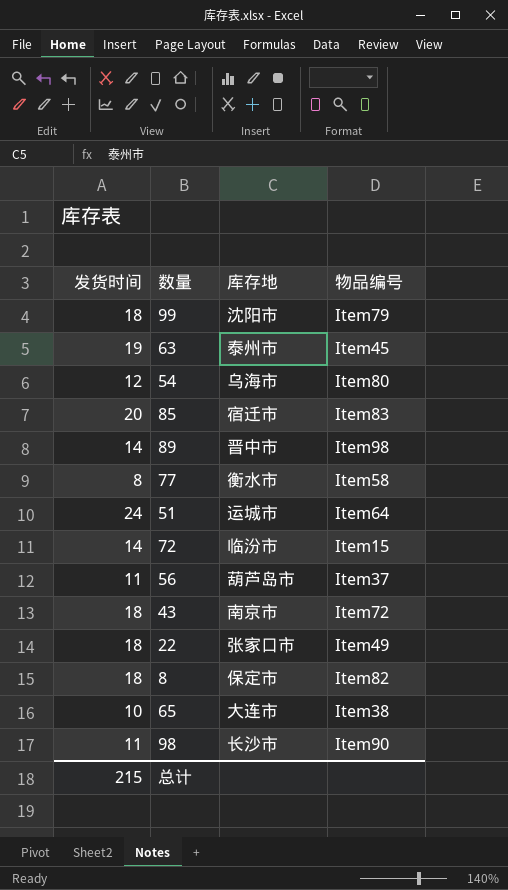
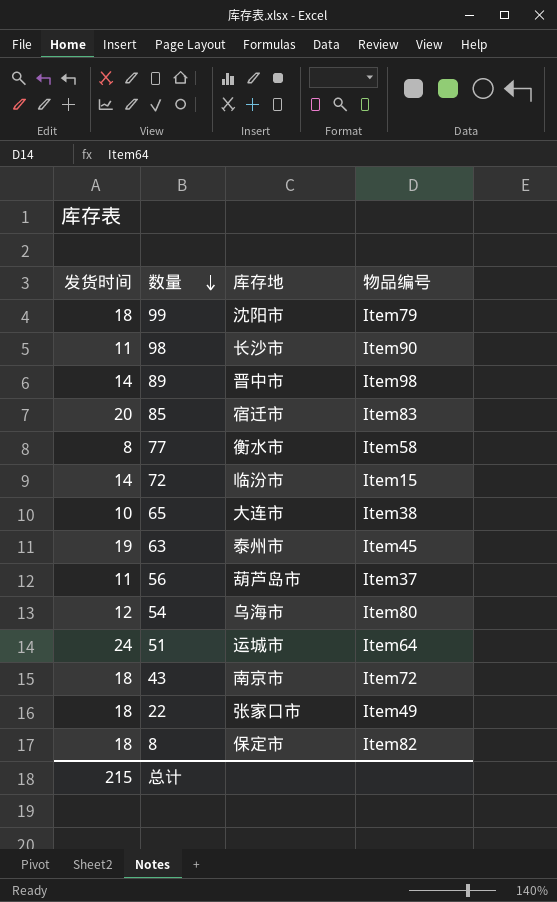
row order: none -> 数量 descending

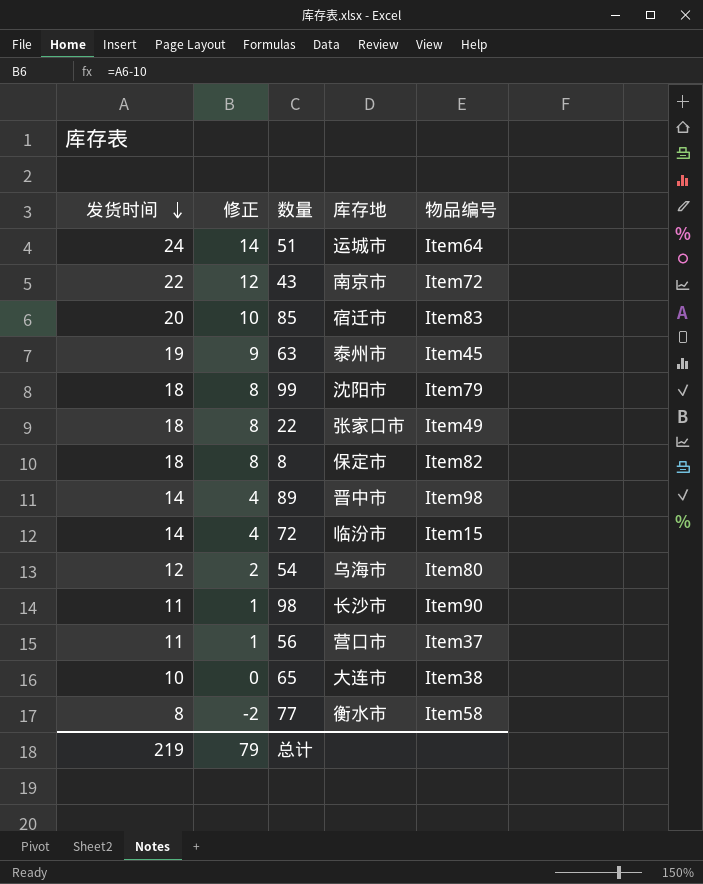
row order: 数量 descending -> 发货时间 descending
column 修正 | formula: none -> [发货时间] - 10
43 | 发货时间: 18 -> 22
56 | 库存地: 葫芦岛市 -> 营口市
总计 | 发货时间: 215 -> 219

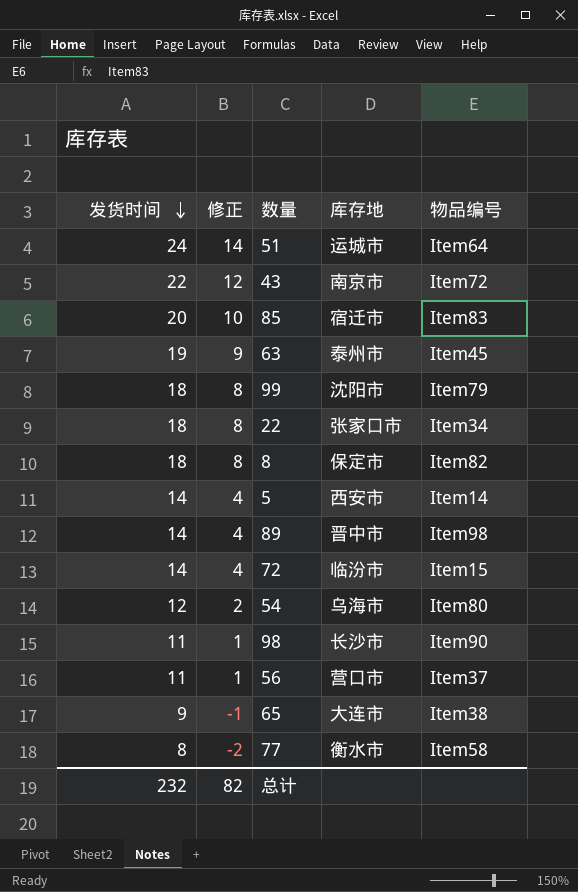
22 | 物品编号: Item49 -> Item34
row 5: none -> 14 | 4 | 西安市 | Item14
65 | 发货时间: 10 -> 9
65 | 修正: 0 -> -1
总计 | 发货时间: 219 -> 232
总计 | 修正: 79 -> 82

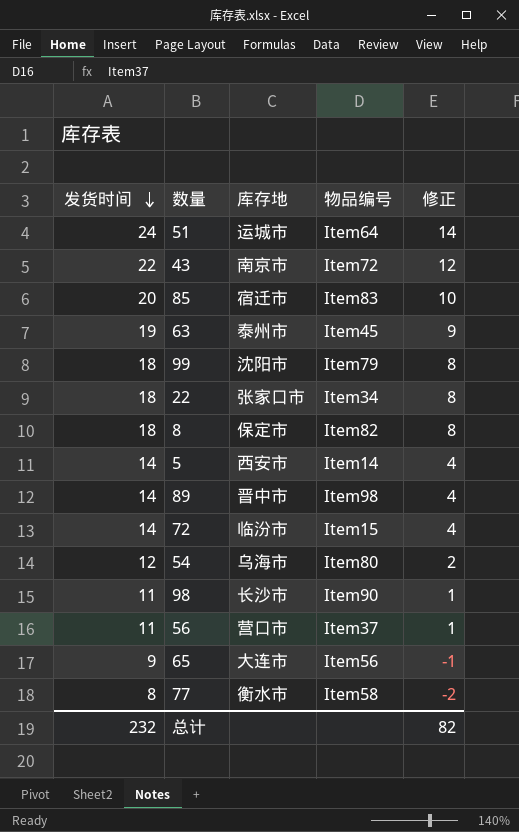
column 修正 | position: 2 -> 5
65 | 物品编号: Item38 -> Item56

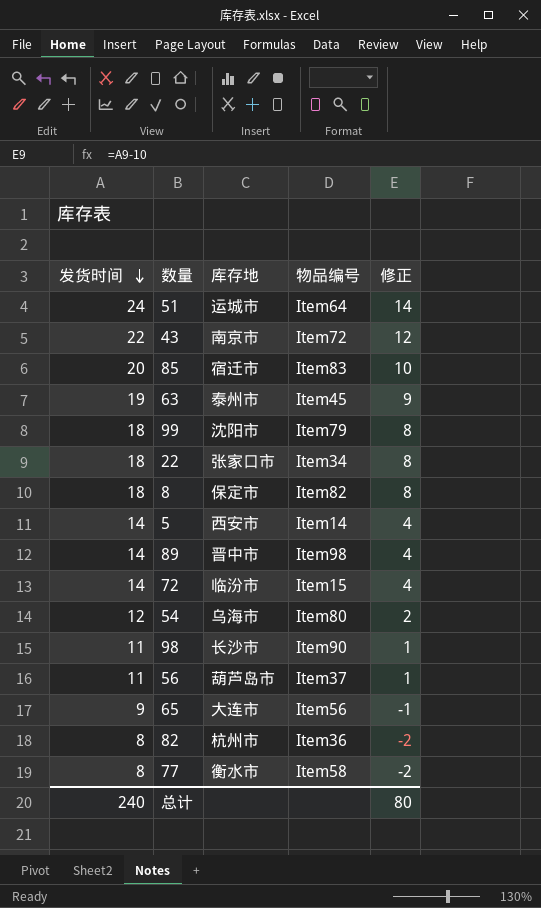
56 | 库存地: 营口市 -> 葫芦岛市
row 82: none -> 8 | 杭州市 | Item36 | -2
总计 | 发货时间: 232 -> 240
总计 | 修正: 82 -> 80

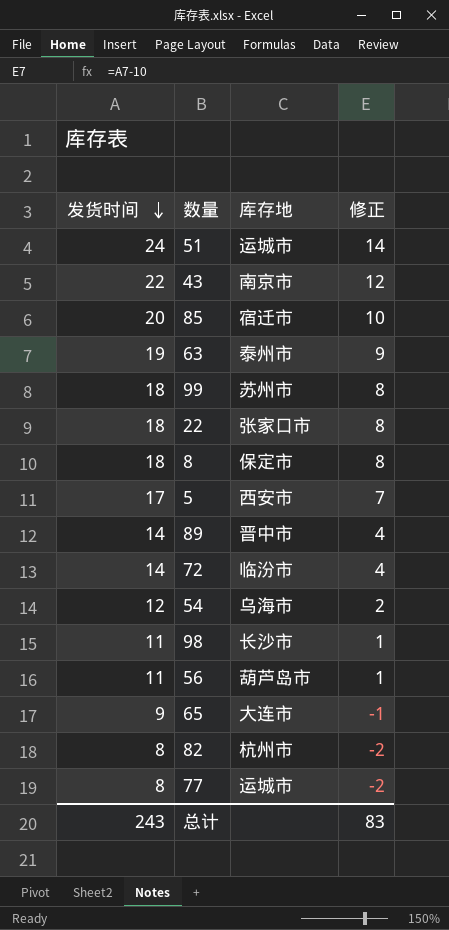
column 物品编号 | position: 4 -> none
99 | 库存地: 沈阳市 -> 苏州市
5 | 发货时间: 14 -> 17
5 | 修正: 4 -> 7
77 | 库存地: 衡水市 -> 运城市
总计 | 发货时间: 240 -> 243
总计 | 修正: 80 -> 83

